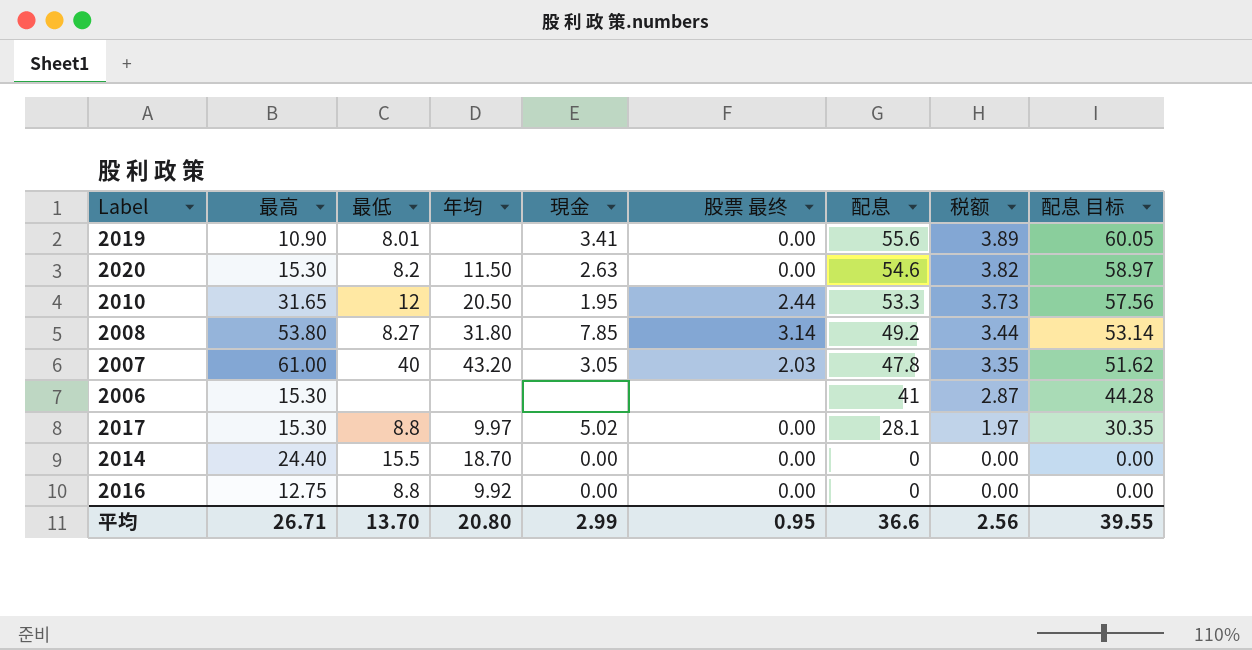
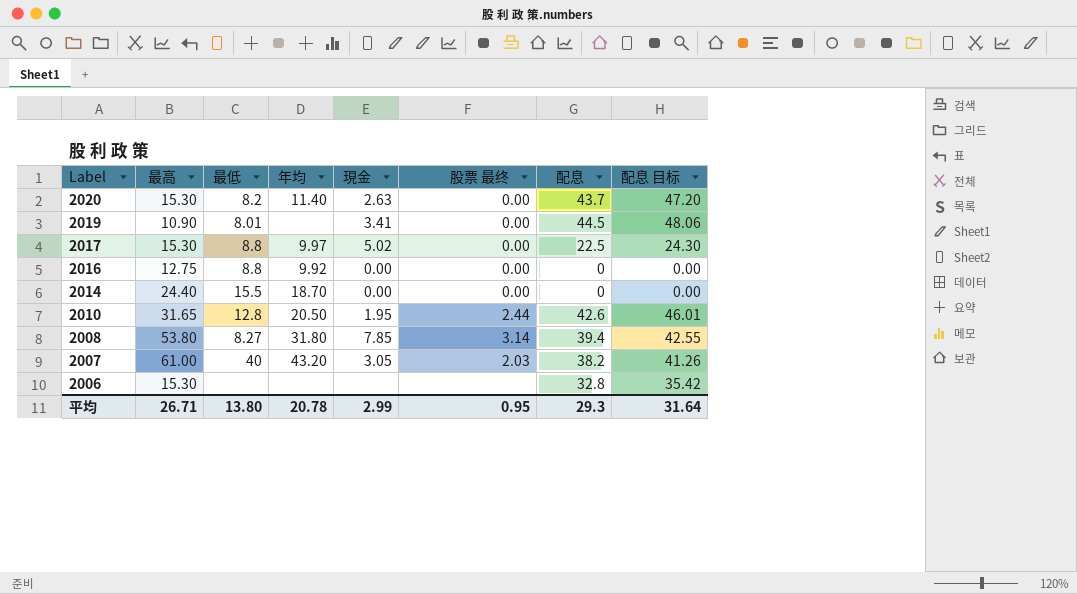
row order: 配息 descending -> Label descending
column 税额 | formula: [配息] * 0.07 -> none
2020 | 年均: 11.50 -> 11.40
2020 | 配息: 54.6 -> 43.7
2020 | 配息 目标: 58.97 -> 47.20
2019 | 配息: 55.6 -> 44.5
2019 | 配息 目标: 60.05 -> 48.06
2017 | 配息: 28.1 -> 22.5
2017 | 配息 目标: 30.35 -> 24.30
2010 | 最低: 12 -> 12.8
2010 | 配息: 53.3 -> 42.6
2010 | 配息 目标: 57.56 -> 46.01
2008 | 配息: 49.2 -> 39.4
2008 | 配息 目标: 53.14 -> 42.55
2007 | 配息: 47.8 -> 38.2
2007 | 配息 目标: 51.62 -> 41.26
2006 | 配息: 41 -> 32.8
2006 | 配息 目标: 44.28 -> 35.42
平均 | 最低: 13.70 -> 13.80
平均 | 年均: 20.80 -> 20.78
平均 | 配息: 36.6 -> 29.3
平均 | 配息 目标: 39.55 -> 31.64

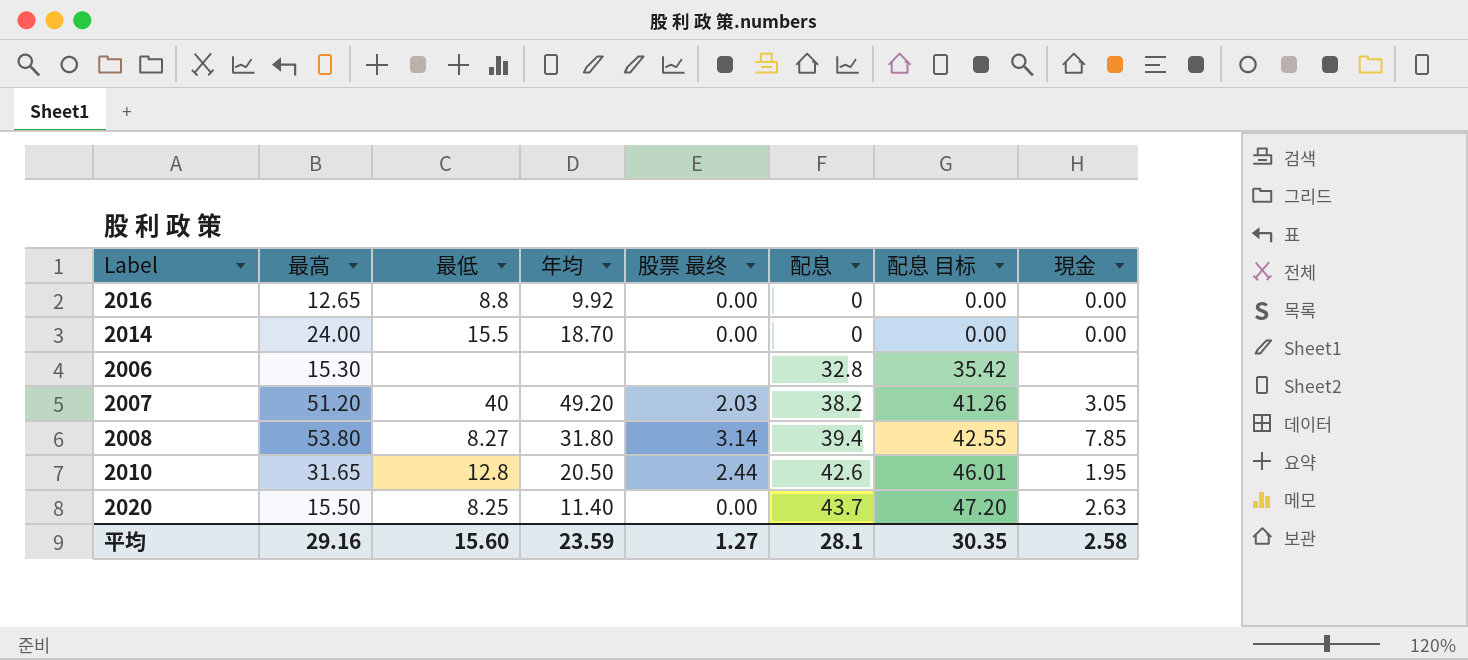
row order: Label descending -> 配息 ascending
column 現金 | position: 5 -> 8
row 2019: 10.90 | 8.01 | none | 3.41 | 0.00 | 44.5 | 48.06 -> none
row 2017: 15.30 | 8.8 | 9.97 | 5.02 | 0.00 | 22.5 | 24.30 -> none
2016 | 最高: 12.75 -> 12.65
2014 | 最高: 24.40 -> 24.00
2007 | 最高: 61.00 -> 51.20
2007 | 年均: 43.20 -> 49.20
2020 | 最高: 15.30 -> 15.50
2020 | 最低: 8.2 -> 8.25
平均 | 最高: 26.71 -> 29.16
平均 | 最低: 13.80 -> 15.60
平均 | 年均: 20.78 -> 23.59
平均 | 股票 最终: 0.95 -> 1.27
平均 | 配息: 29.3 -> 28.1
平均 | 配息 目标: 31.64 -> 30.35
平均 | 現金: 2.99 -> 2.58

